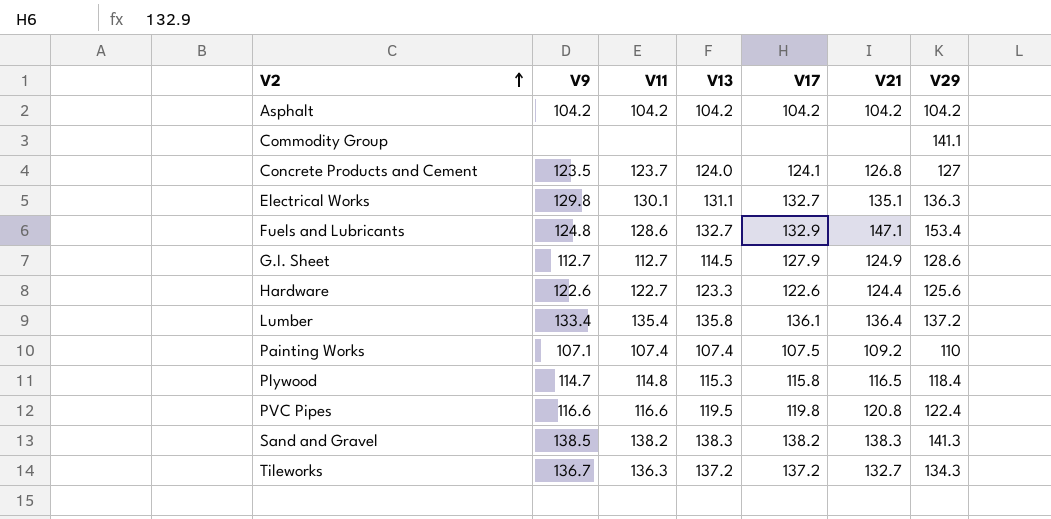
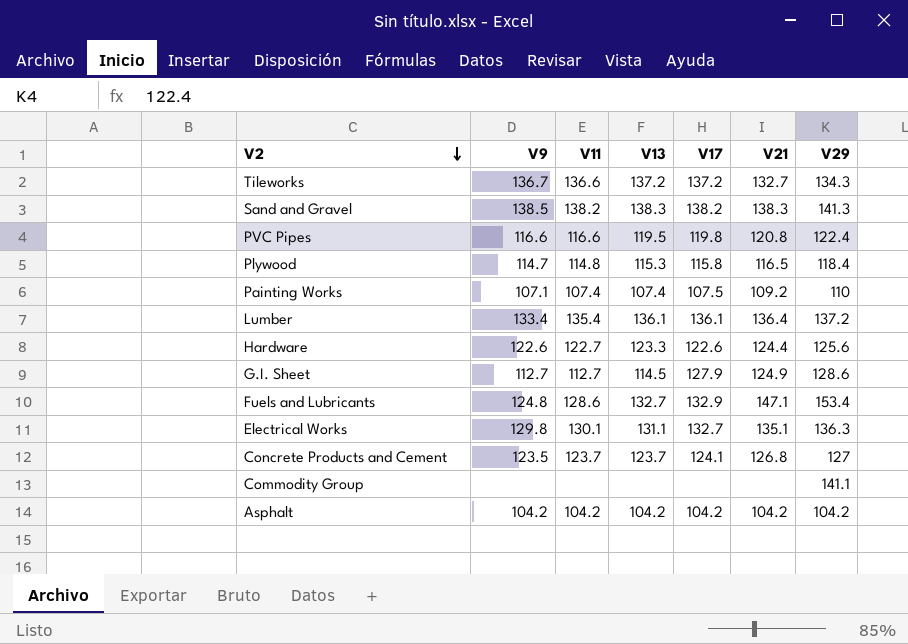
row order: V2 ascending -> V2 descending
Tileworks | V11: 136.3 -> 136.6
Lumber | V13: 135.8 -> 136.1
Concrete Products and Cement | V13: 124.0 -> 123.7

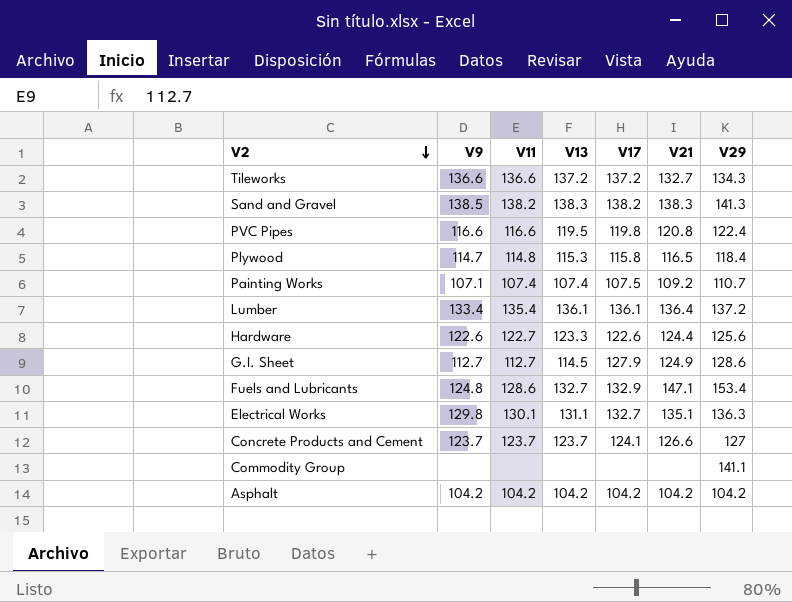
Tileworks | V9: 136.7 -> 136.6
Painting Works | V29: 110 -> 110.7
Concrete Products and Cement | V9: 123.5 -> 123.7
Concrete Products and Cement | V21: 126.8 -> 126.6

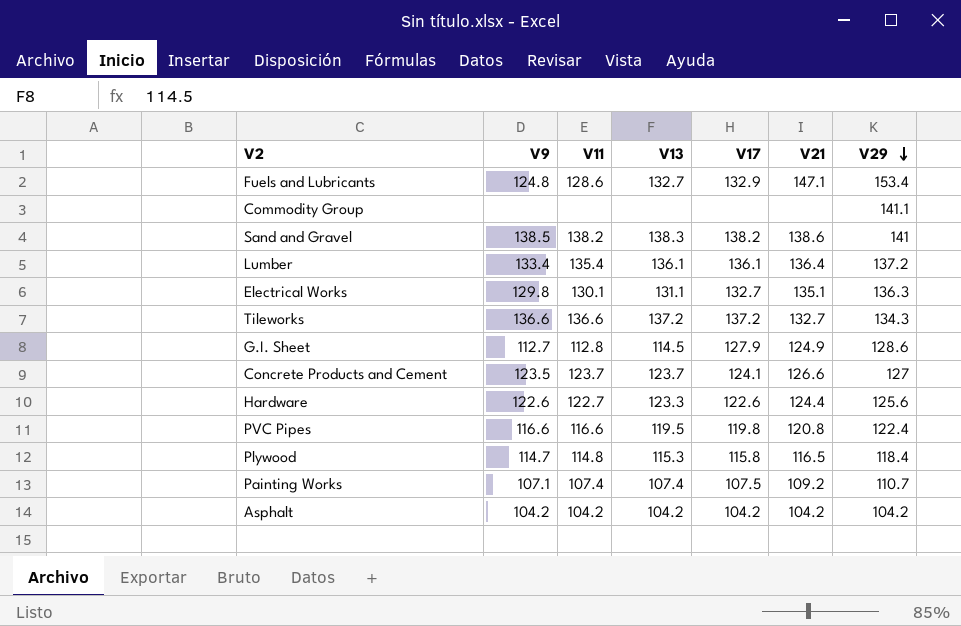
row order: V2 descending -> V29 descending
Sand and Gravel | V21: 138.3 -> 138.6
Sand and Gravel | V29: 141.3 -> 141
G.I. Sheet | V11: 112.7 -> 112.8
Concrete Products and Cement | V9: 123.7 -> 123.5

